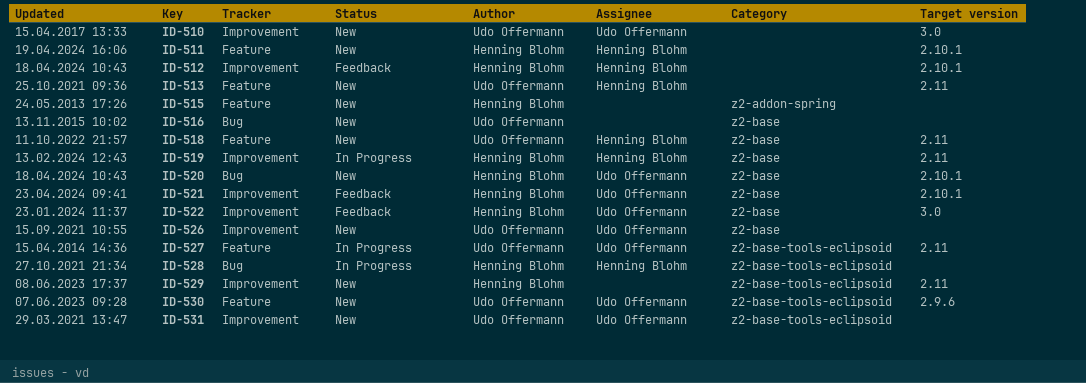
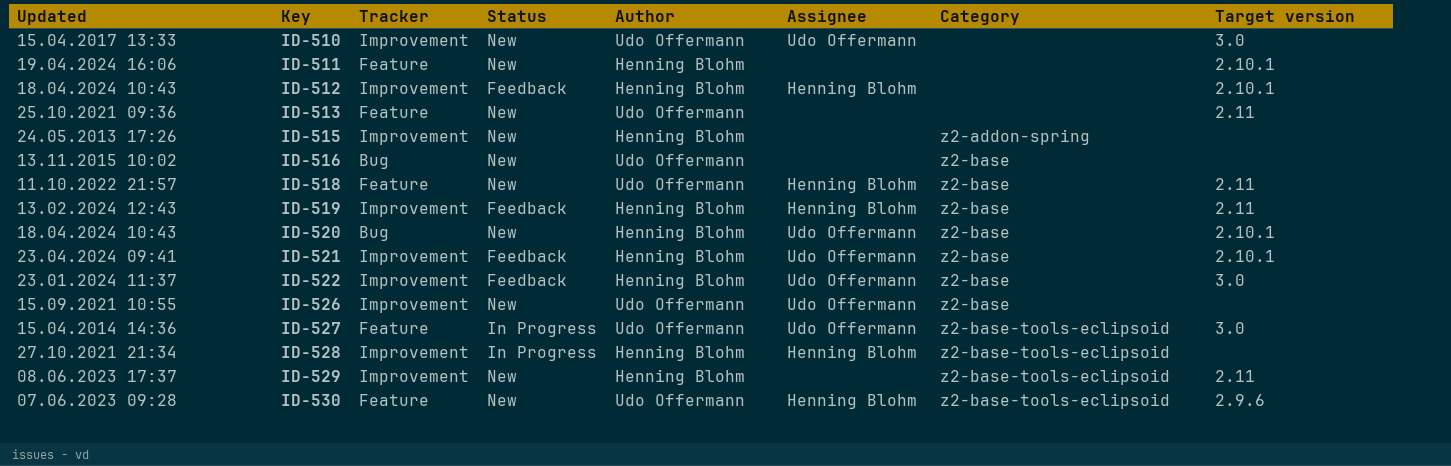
row ID-531: 29.03.2021 13:47 | Improvement | New | Udo Offermann | Udo Offermann | z2-base-tools-eclipsoid | none -> none
ID-511 | Assignee: Henning Blohm -> none
ID-513 | Assignee: Henning Blohm -> none
ID-515 | Tracker: Feature -> Improvement
ID-519 | Status: In Progress -> Feedback
ID-527 | Target version: 2.11 -> 3.0
ID-528 | Tracker: Bug -> Improvement
ID-530 | Assignee: Udo Offermann -> Henning Blohm

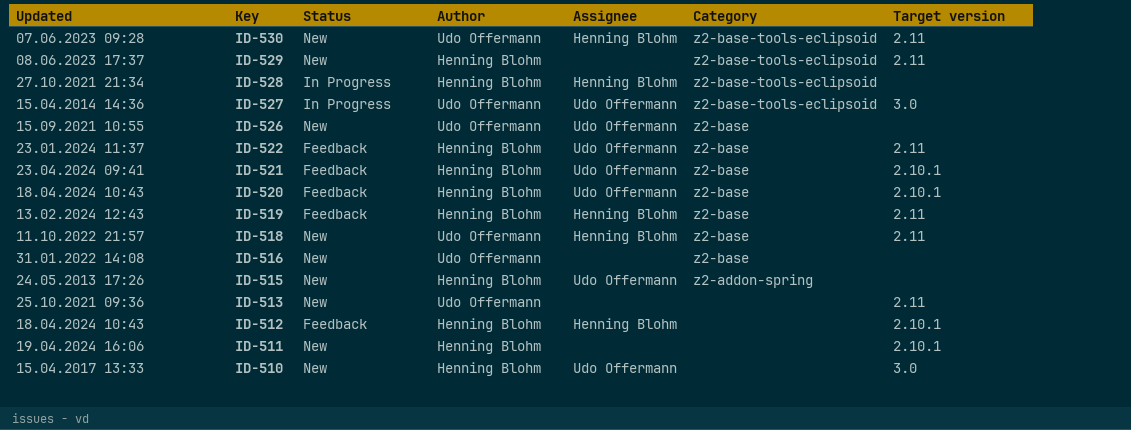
row order: Key ascending -> Key descending
column Tracker | position: 3 -> none
ID-530 | Target version: 2.9.6 -> 2.11
ID-522 | Target version: 3.0 -> 2.11
ID-520 | Status: New -> Feedback
ID-516 | Updated: 13.11.2015 10:02 -> 31.01.2022 14:08
ID-515 | Assignee: none -> Udo Offermann
ID-510 | Author: Udo Offermann -> Henning Blohm

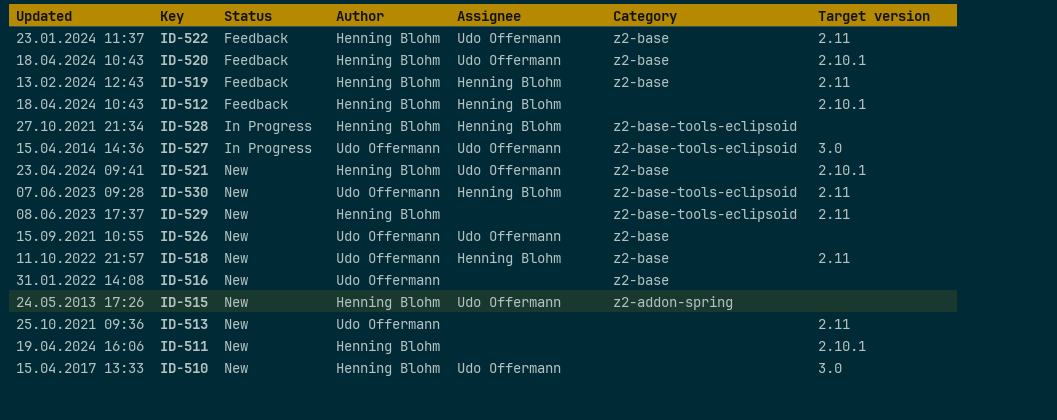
row order: Key descending -> Status ascending
ID-521 | Status: Feedback -> New

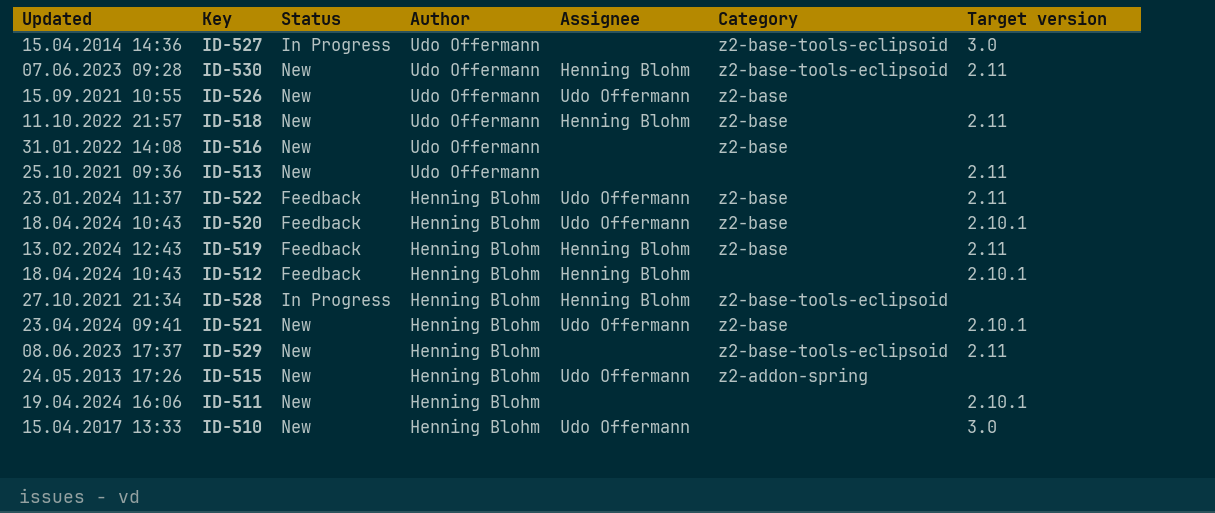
row order: Status ascending -> Author descending
ID-527 | Assignee: Udo Offermann -> none

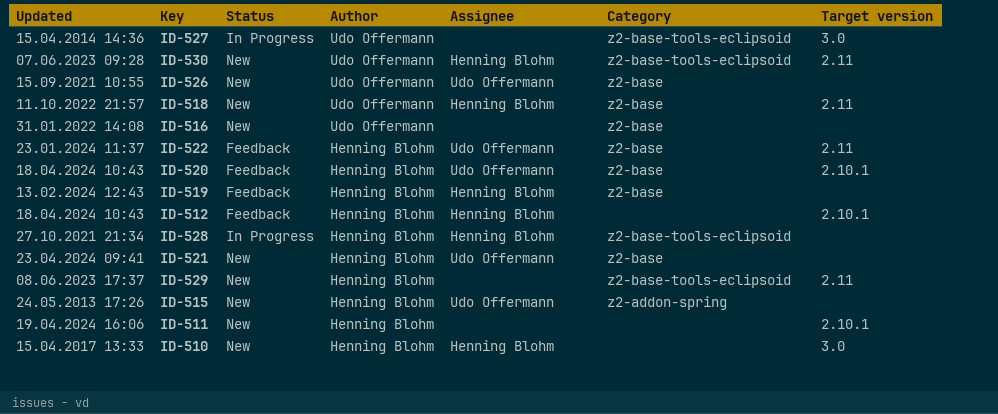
row ID-513: 25.10.2021 09:36 | New | Udo Offermann | none | none | 2.11 -> none
ID-519 | Target version: 2.11 -> none
ID-521 | Target version: 2.10.1 -> none
ID-510 | Assignee: Udo Offermann -> Henning Blohm

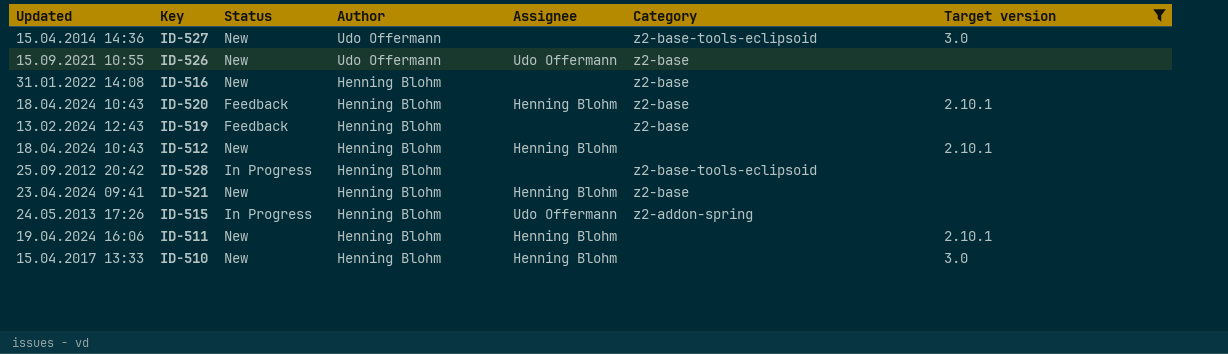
filter: none -> Target version != 2.11
ID-527 | Status: In Progress -> New
ID-516 | Author: Udo Offermann -> Henning Blohm
ID-520 | Assignee: Udo Offermann -> Henning Blohm
ID-519 | Assignee: Henning Blohm -> none
ID-512 | Status: Feedback -> New
ID-528 | Updated: 27.10.2021 21:34 -> 25.09.2012 20:42
ID-528 | Assignee: Henning Blohm -> none
ID-521 | Assignee: Udo Offermann -> Henning Blohm
ID-515 | Status: New -> In Progress
ID-511 | Assignee: none -> Henning Blohm

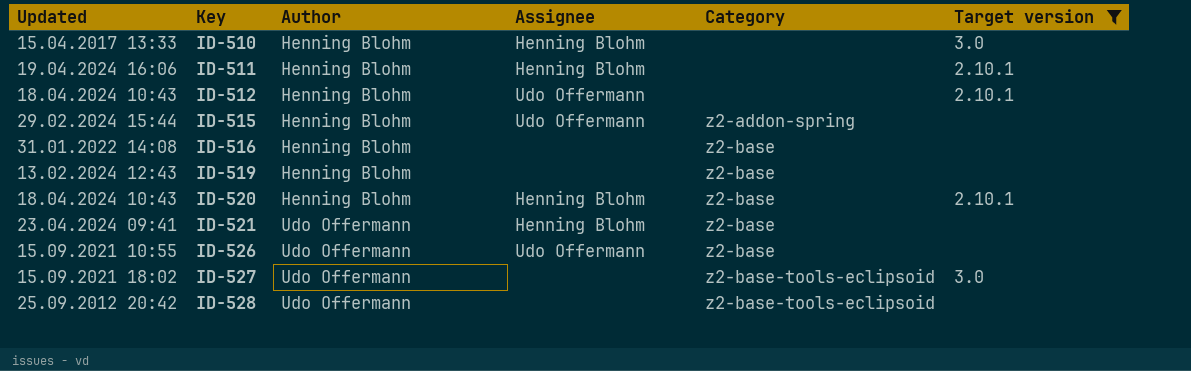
row order: Author descending -> Key ascending
column Status | position: 3 -> none
ID-512 | Assignee: Henning Blohm -> Udo Offermann
ID-515 | Updated: 24.05.2013 17:26 -> 29.02.2024 15:44
ID-521 | Author: Henning Blohm -> Udo Offermann
ID-527 | Updated: 15.04.2014 14:36 -> 15.09.2021 18:02
ID-528 | Author: Henning Blohm -> Udo Offermann

